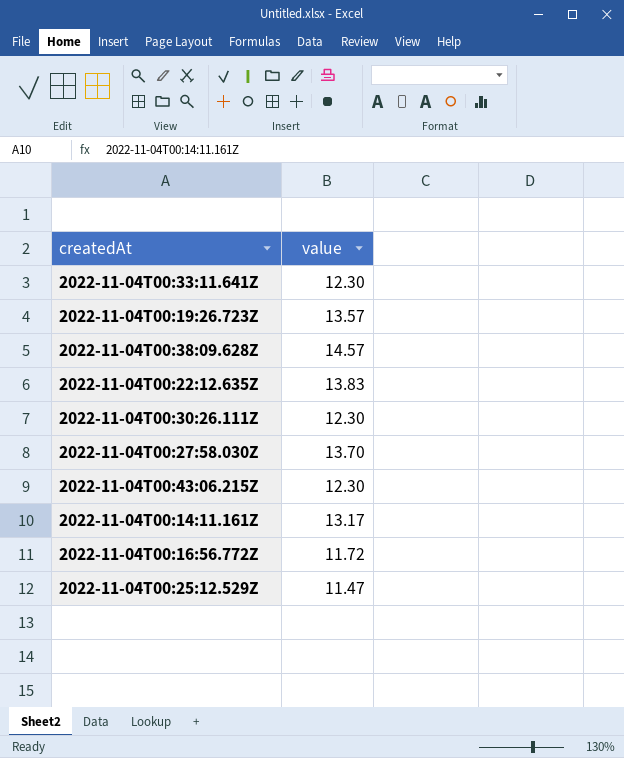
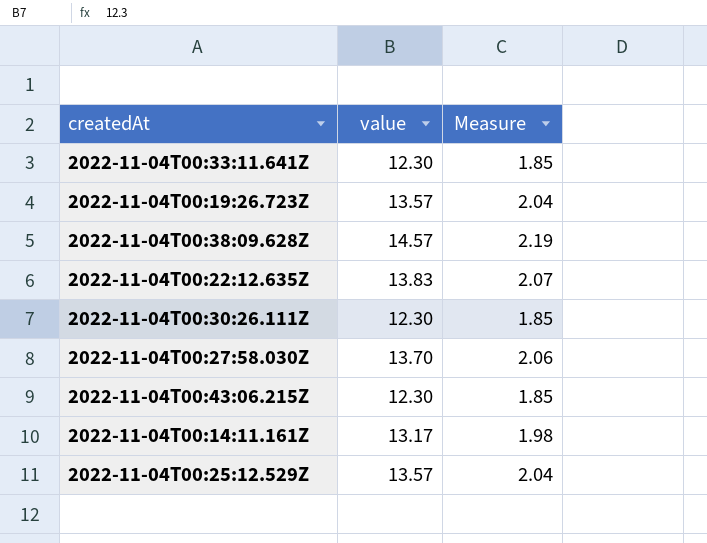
column Measure | formula: none -> [value] * 0.15
row 2022-11-04T00:16:56.772Z: 11.72 -> none
2022-11-04T00:25:12.529Z | value: 11.47 -> 13.57

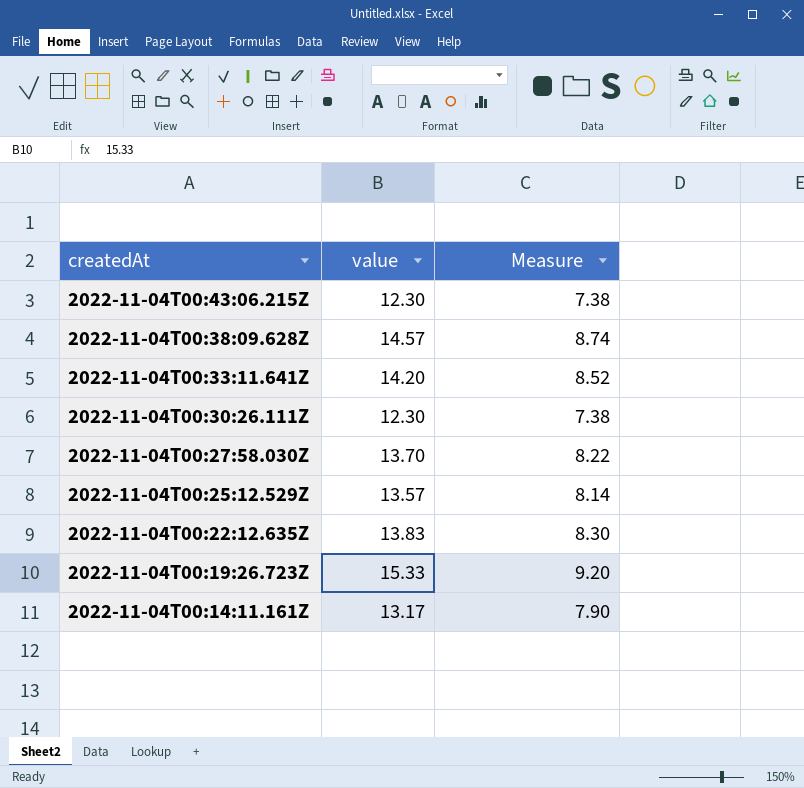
row order: none -> createdAt descending
column Measure | formula: [value] * 0.15 -> [value] * 0.6
2022-11-04T00:33:11.641Z | value: 12.30 -> 14.20
2022-11-04T00:19:26.723Z | value: 13.57 -> 15.33

